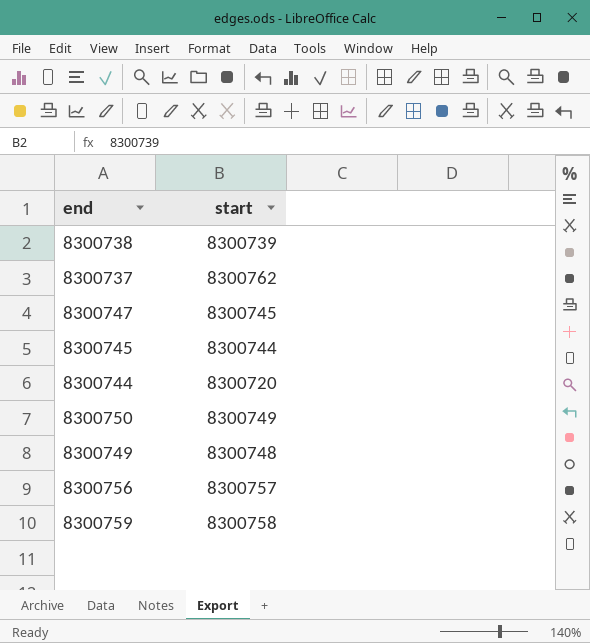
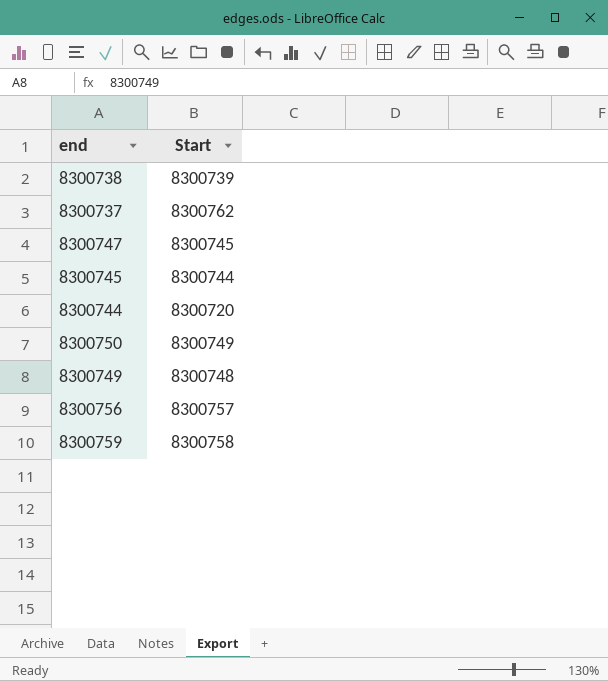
column name: start -> Start

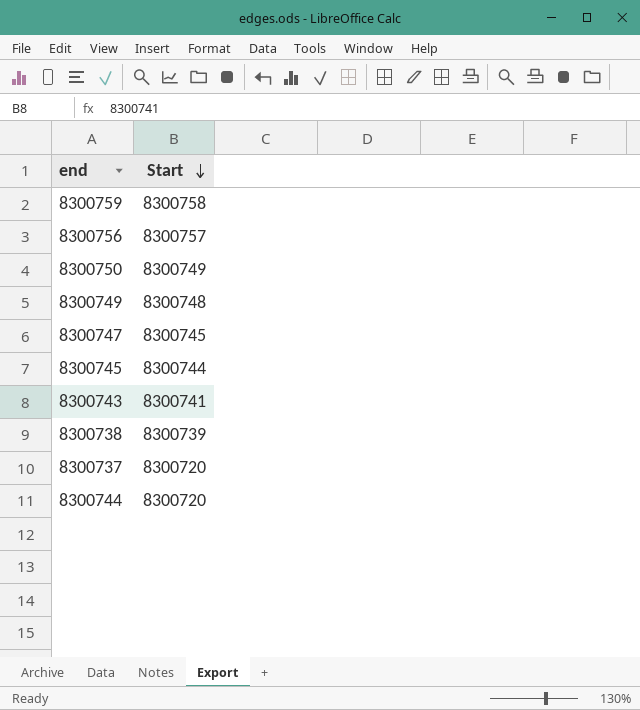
row order: none -> Start descending
row 8300743: none -> 8300741
8300737 | Start: 8300762 -> 8300720

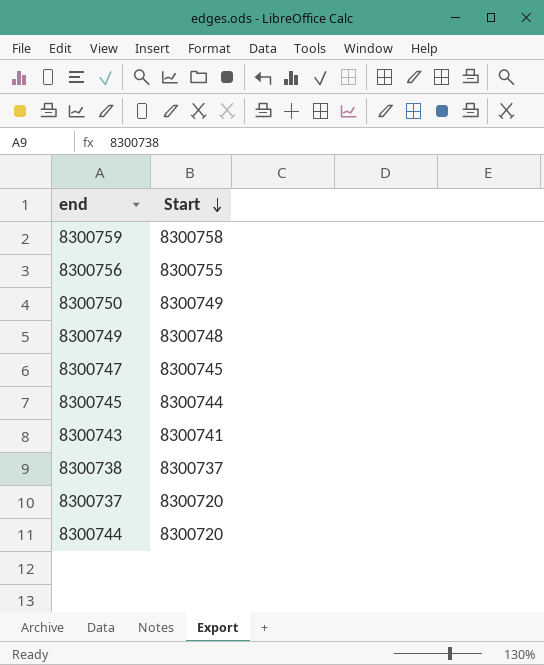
8300756 | Start: 8300757 -> 8300755
8300738 | Start: 8300739 -> 8300737

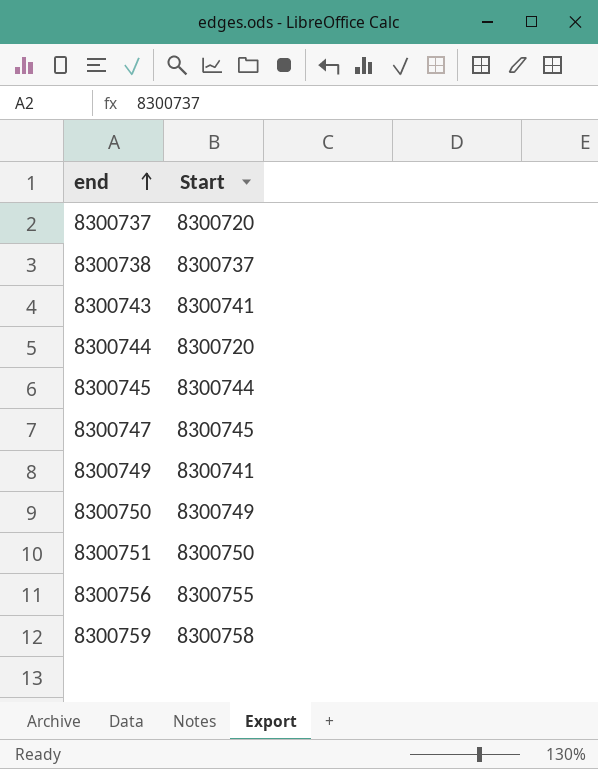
row order: Start descending -> end ascending
8300749 | Start: 8300748 -> 8300741
row 8300751: none -> 8300750

